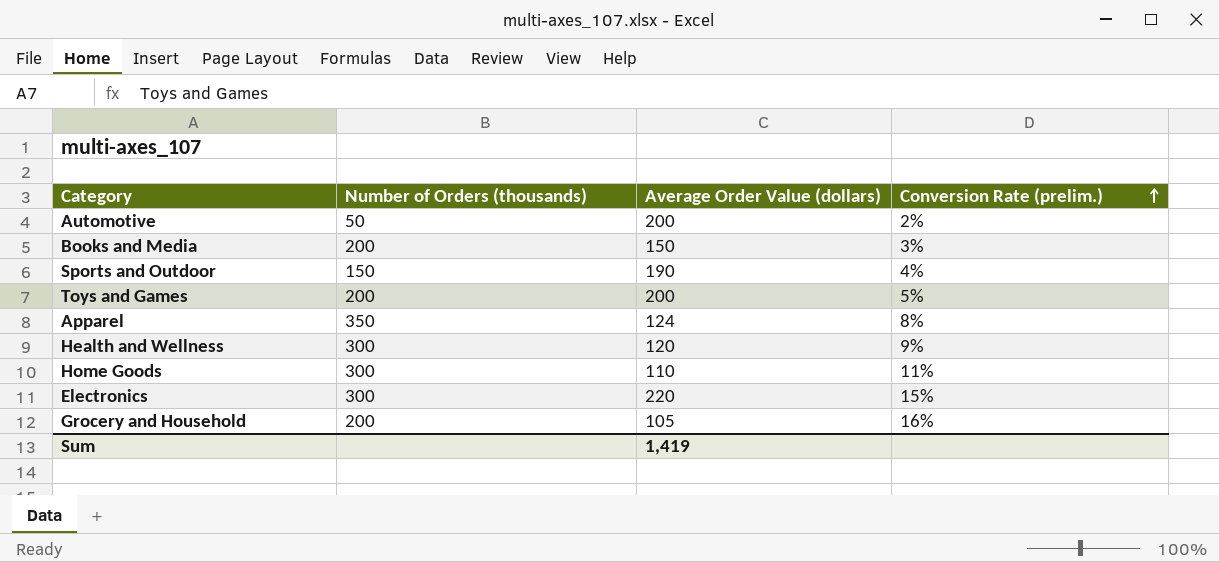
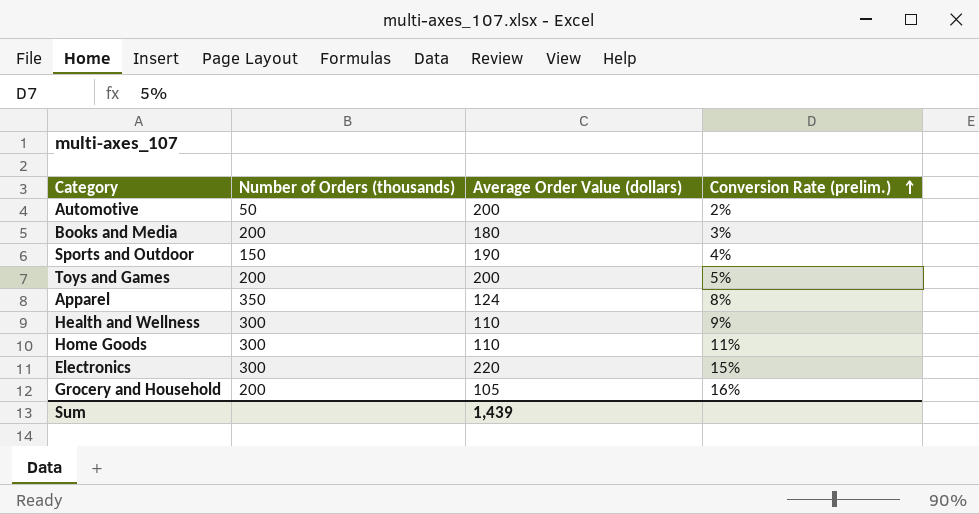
Books and Media | Average Order Value (dollars): 150 -> 180
Health and Wellness | Average Order Value (dollars): 120 -> 110
Sum | Average Order Value (dollars): 1,419 -> 1,439

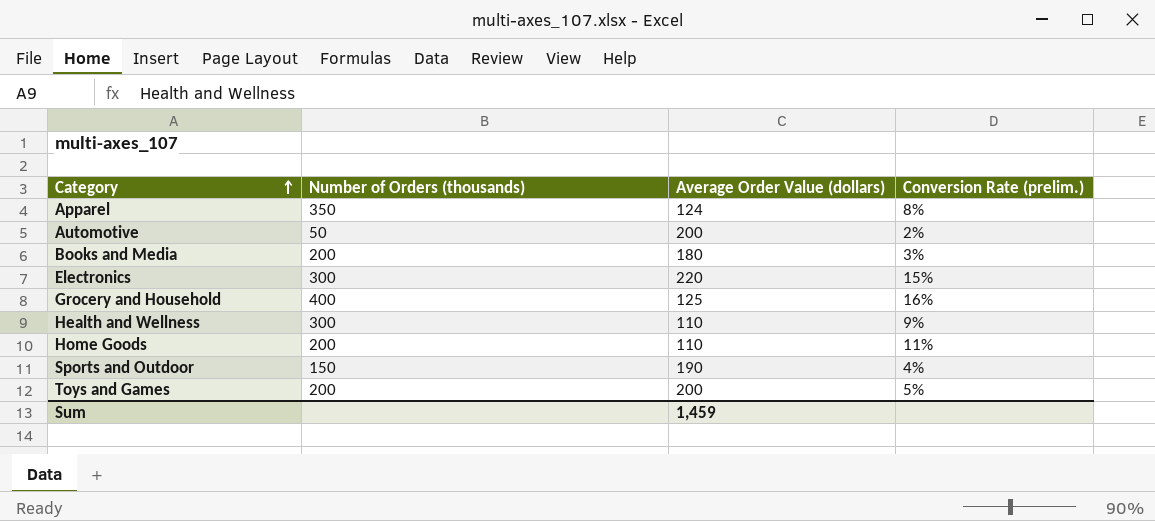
row order: Conversion Rate (prelim.) ascending -> Category ascending
Grocery and Household | Number of Orders (thousands): 200 -> 400
Grocery and Household | Average Order Value (dollars): 105 -> 125
Home Goods | Number of Orders (thousands): 300 -> 200
Sum | Average Order Value (dollars): 1,439 -> 1,459

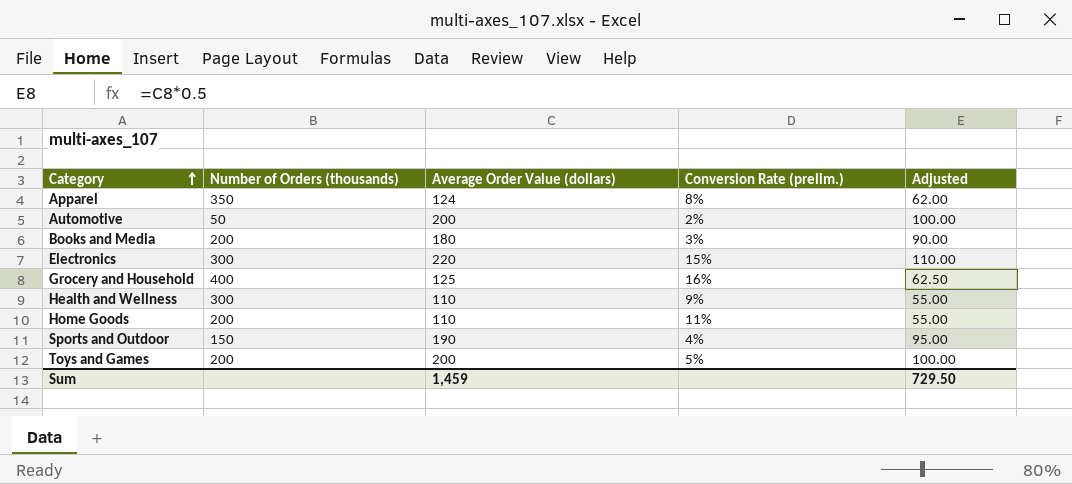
column Adjusted | formula: none -> [Average Order Value (dollars)] * 0.5

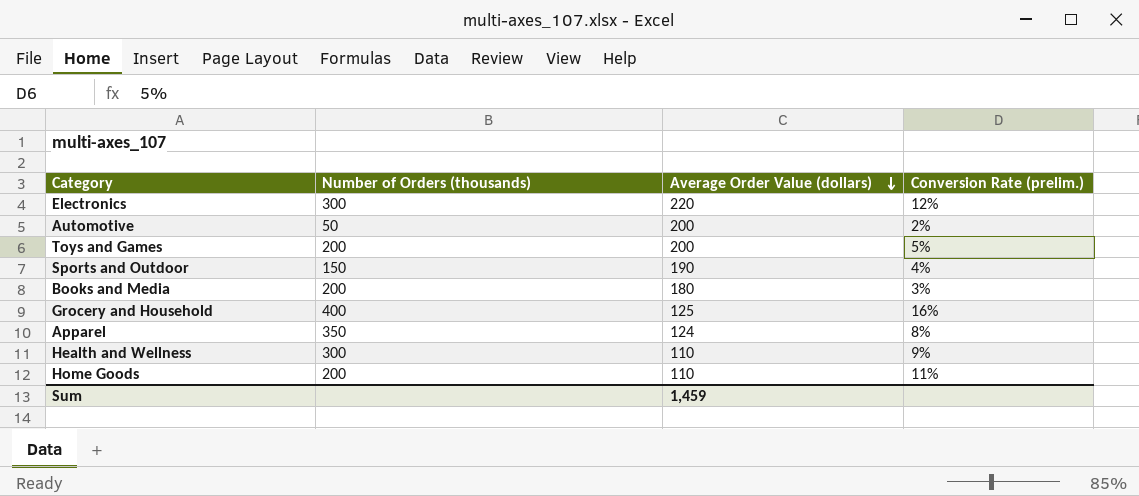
row order: Category ascending -> Average Order Value (dollars) descending
column Adjusted | formula: [Average Order Value (dollars)] * 0.5 -> none
Electronics | Conversion Rate (prelim.): 15% -> 12%

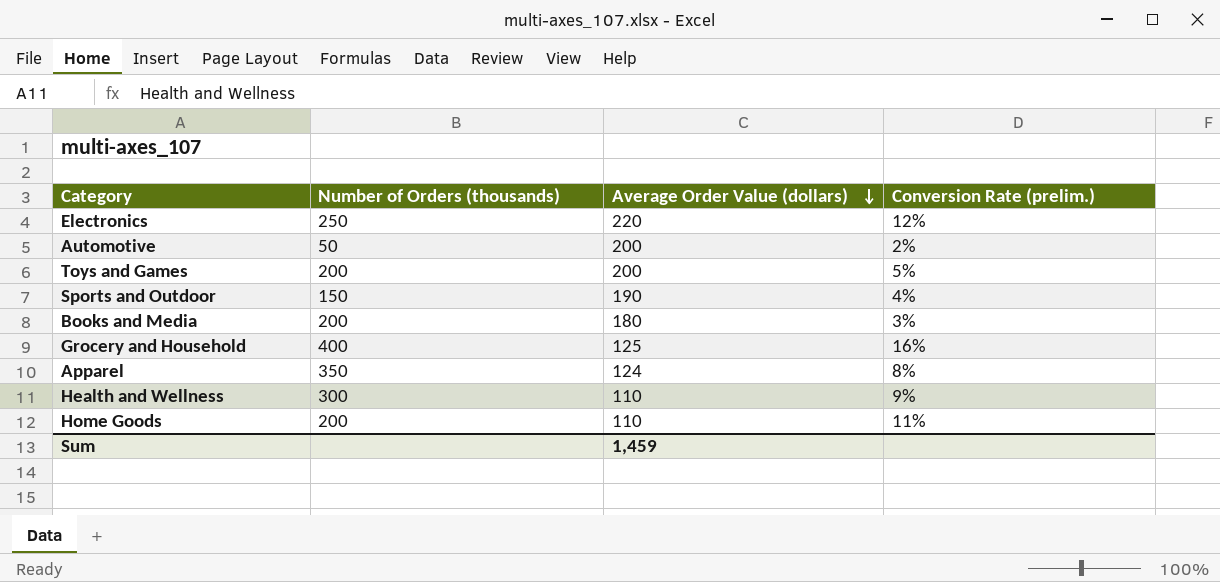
Electronics | Number of Orders (thousands): 300 -> 250

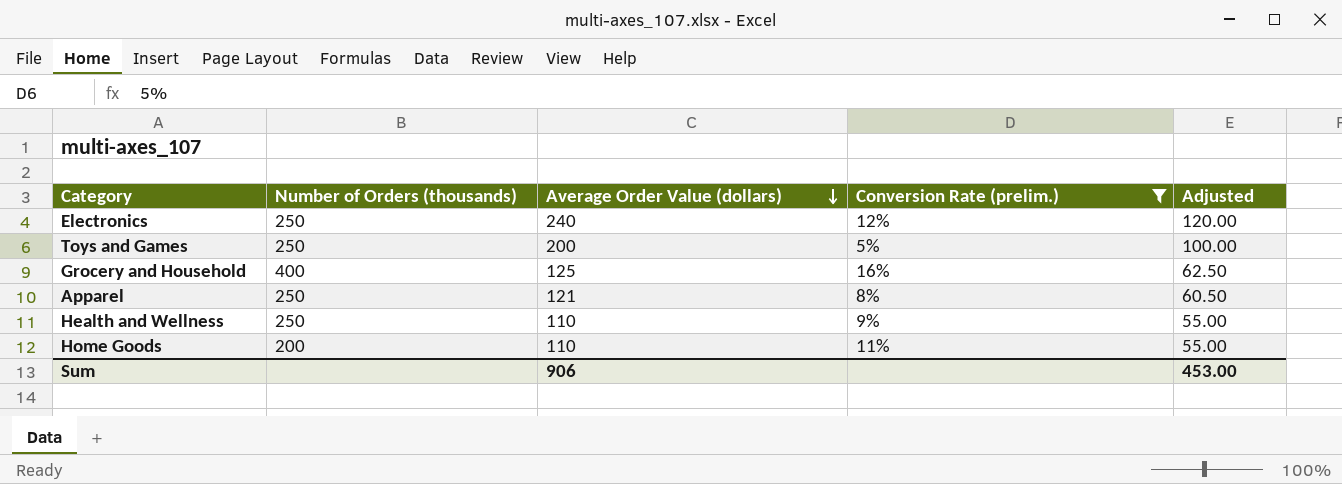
filter: none -> Conversion Rate (prelim.) >= 5%
column Adjusted | formula: none -> [Average Order Value (dollars)] * 0.5
Electronics | Average Order Value (dollars): 220 -> 240
Toys and Games | Number of Orders (thousands): 200 -> 250
Apparel | Number of Orders (thousands): 350 -> 250
Apparel | Average Order Value (dollars): 124 -> 121
Health and Wellness | Number of Orders (thousands): 300 -> 250
Sum | Average Order Value (dollars): 1,459 -> 906

